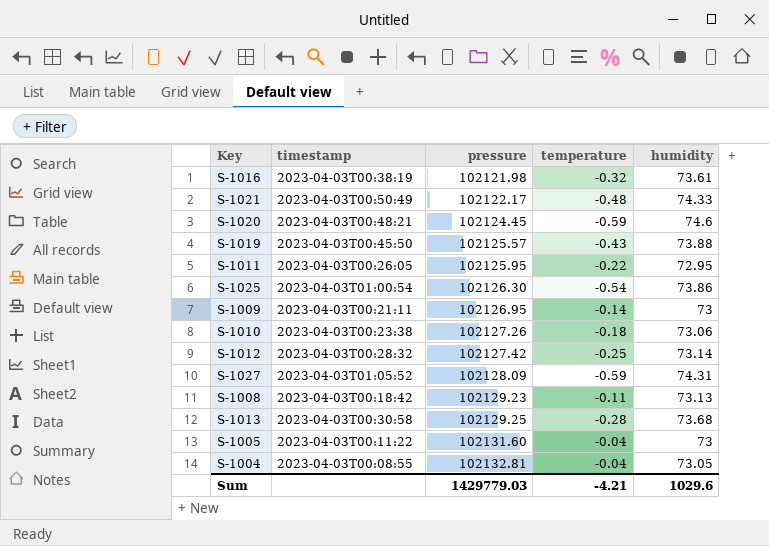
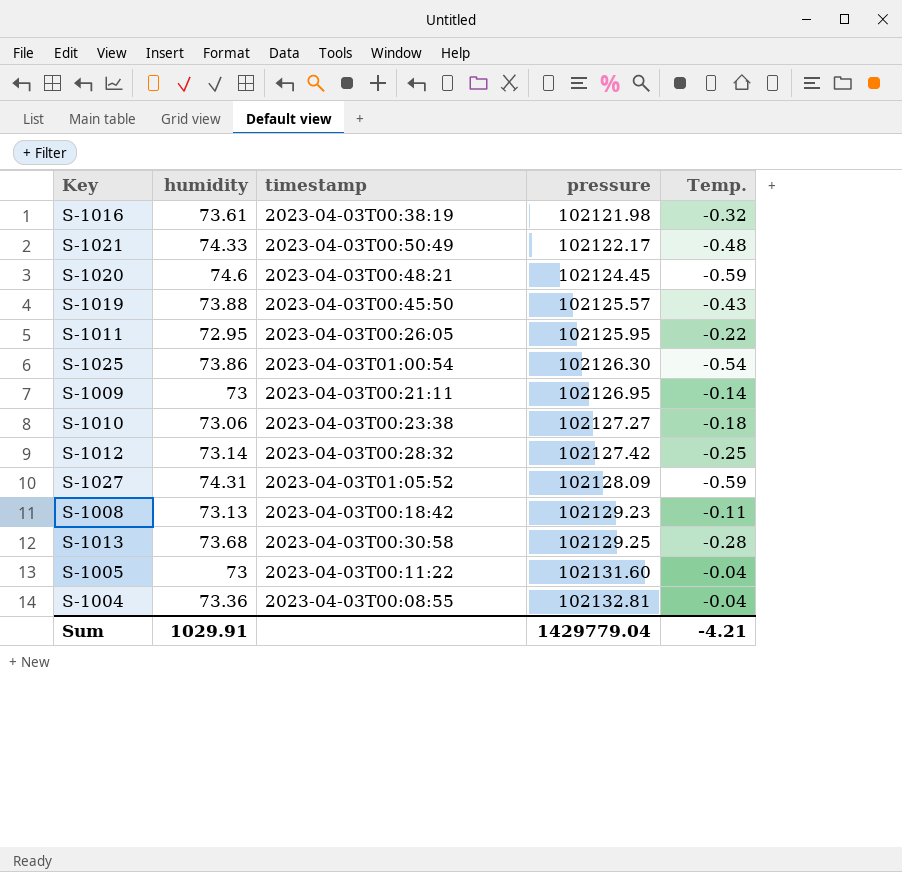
column humidity | position: 5 -> 2
column name: temperature -> Temp.
S-1010 | pressure: 102127.26 -> 102127.27
S-1004 | humidity: 73.05 -> 73.36
Sum | humidity: 1029.6 -> 1029.91
Sum | pressure: 1429779.03 -> 1429779.04

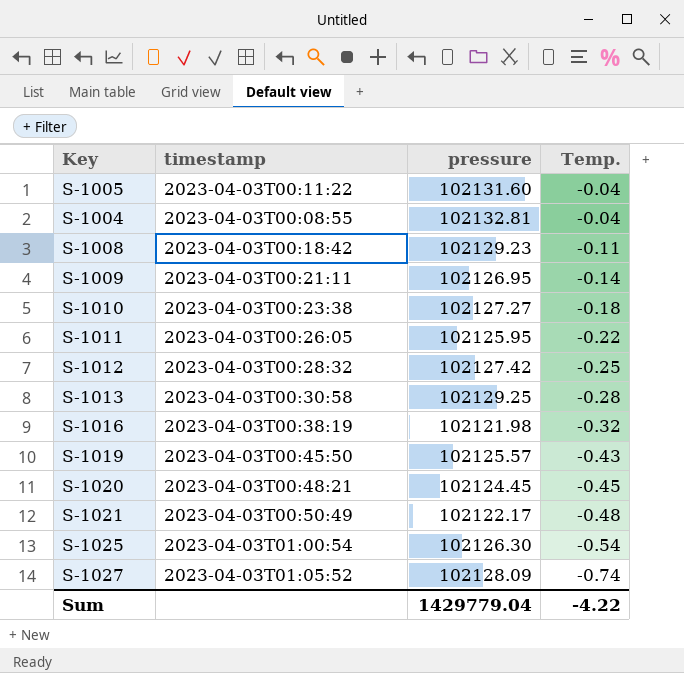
row order: pressure ascending -> Temp. descending
column humidity | position: 2 -> none
S-1020 | Temp.: -0.59 -> -0.45
S-1027 | Temp.: -0.59 -> -0.74
Sum | Temp.: -4.21 -> -4.22

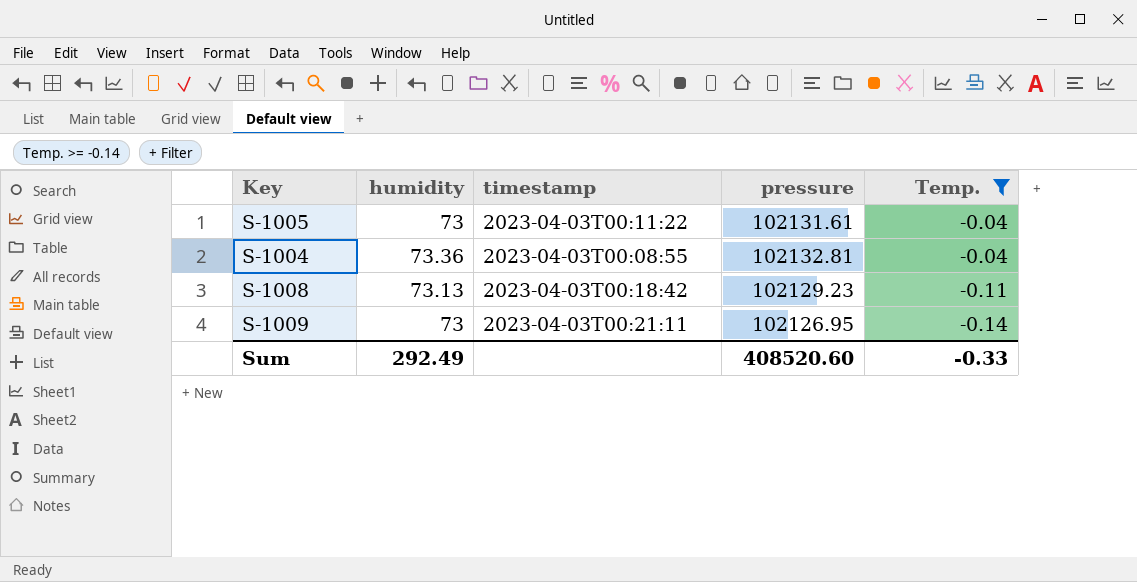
filter: none -> Temp. >= -0.14
column humidity | position: none -> 2
S-1005 | pressure: 102131.60 -> 102131.61
Sum | pressure: 1429779.04 -> 408520.60
Sum | Temp.: -4.22 -> -0.33

